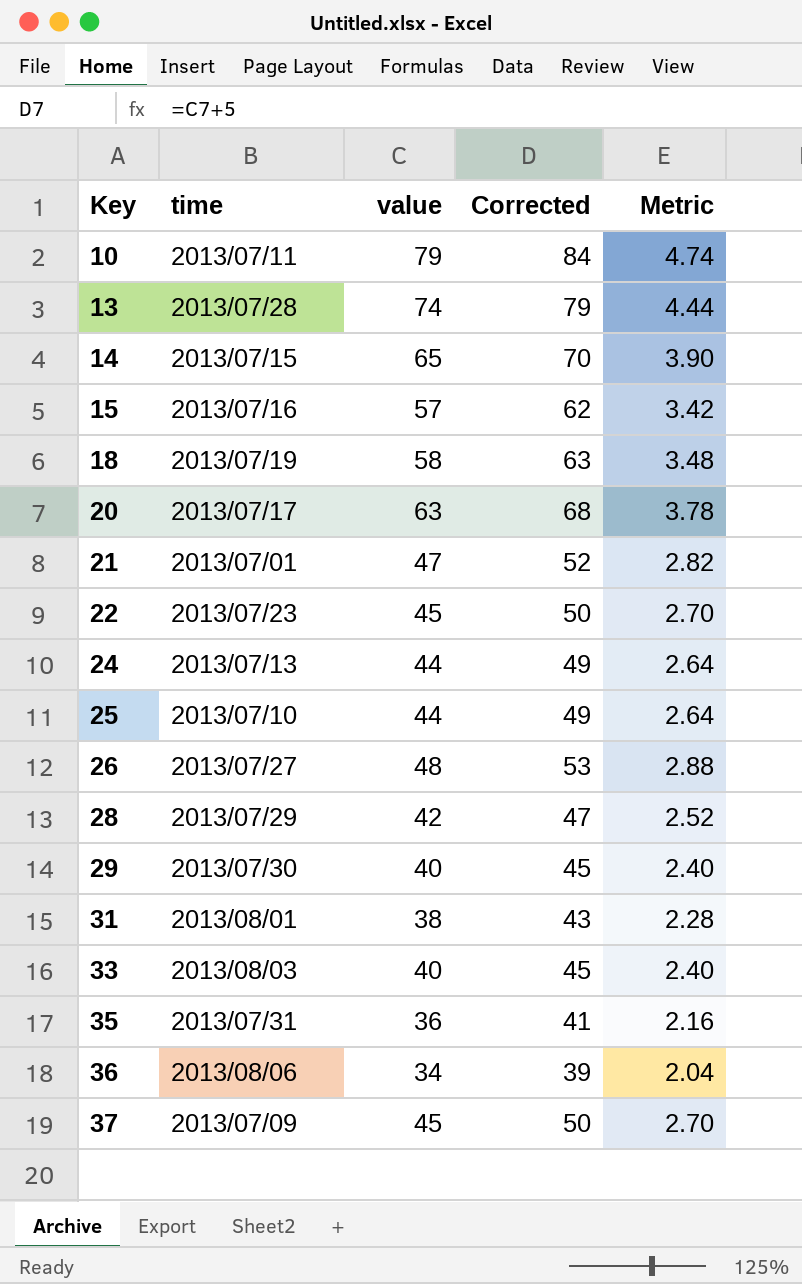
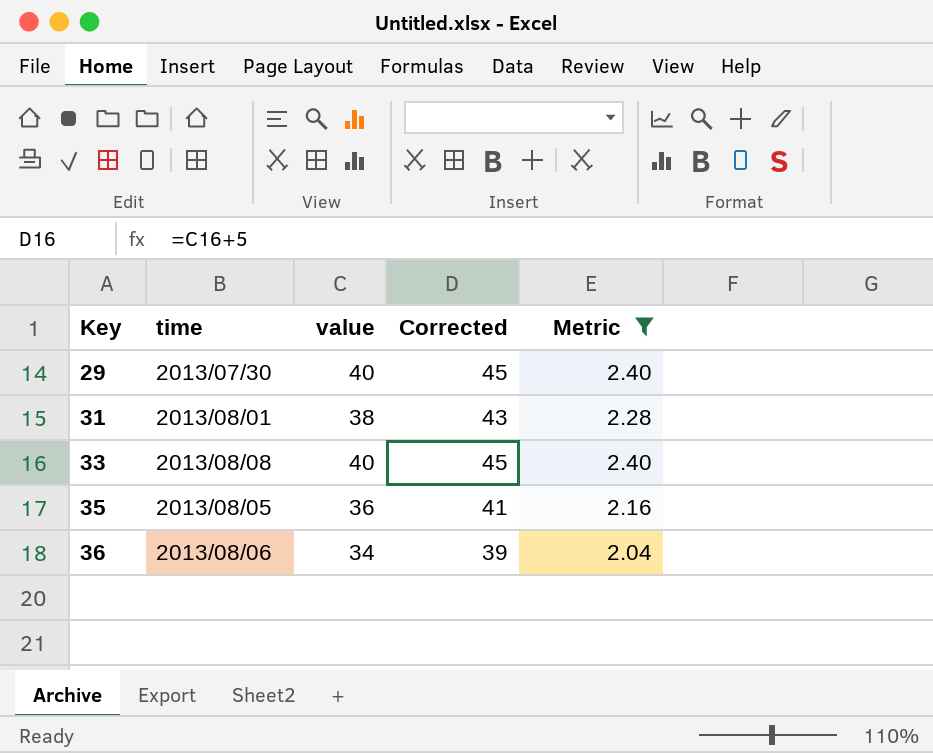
filter: none -> Metric <= 2.40
33 | time: 2013/08/03 -> 2013/08/08
35 | time: 2013/07/31 -> 2013/08/05

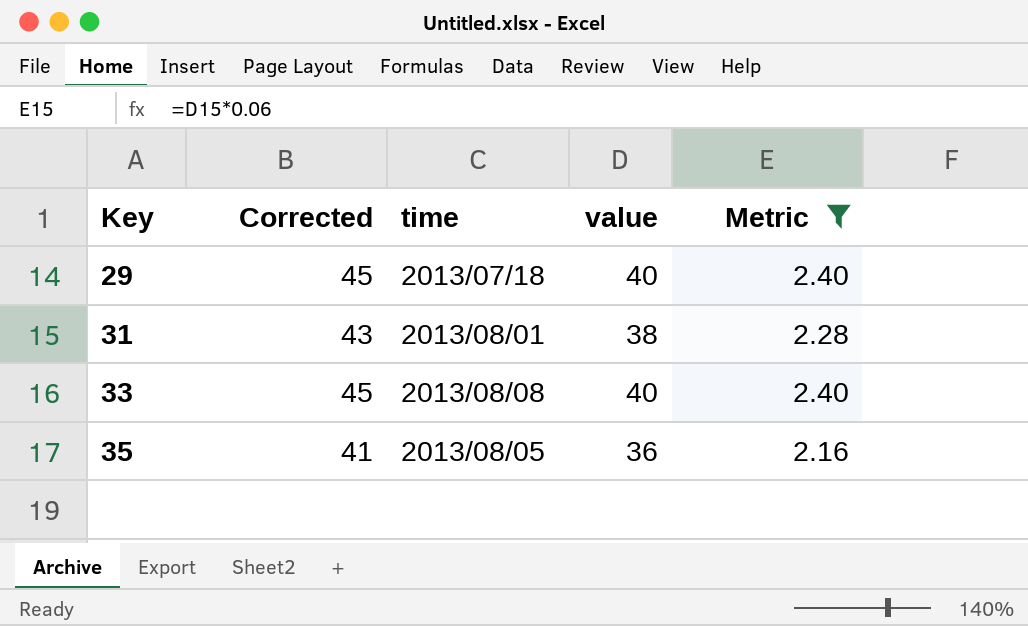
column Corrected | position: 4 -> 2
row 36: 2013/08/06 | 34 | 39 | 2.04 -> none
29 | time: 2013/07/30 -> 2013/07/18

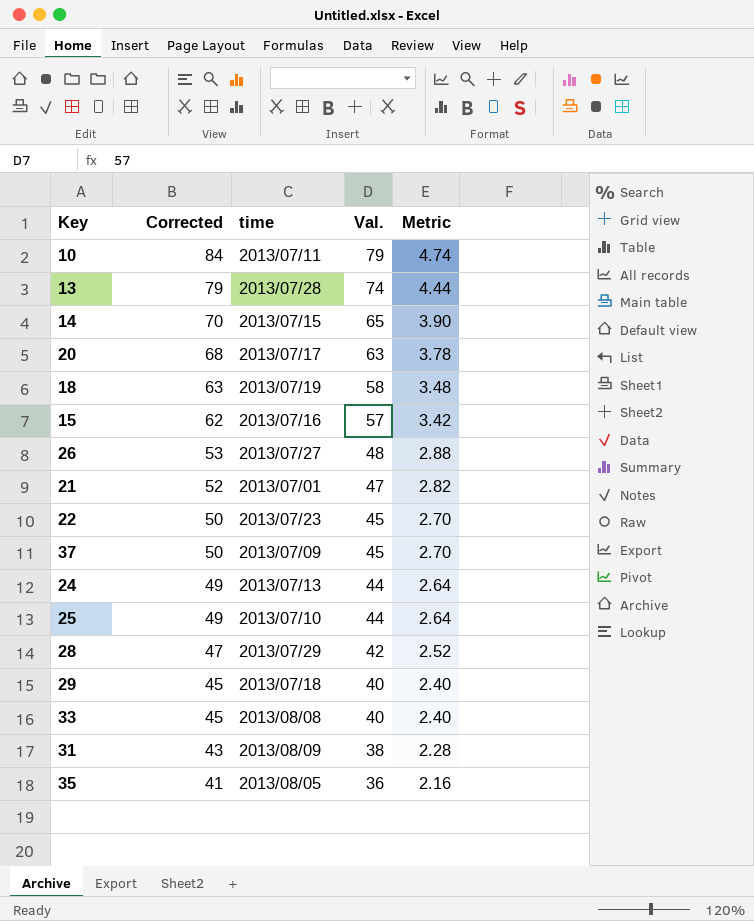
filter: Metric <= 2.40 -> none
row order: Key ascending -> Corrected descending
column name: value -> Val.
31 | time: 2013/08/01 -> 2013/08/09

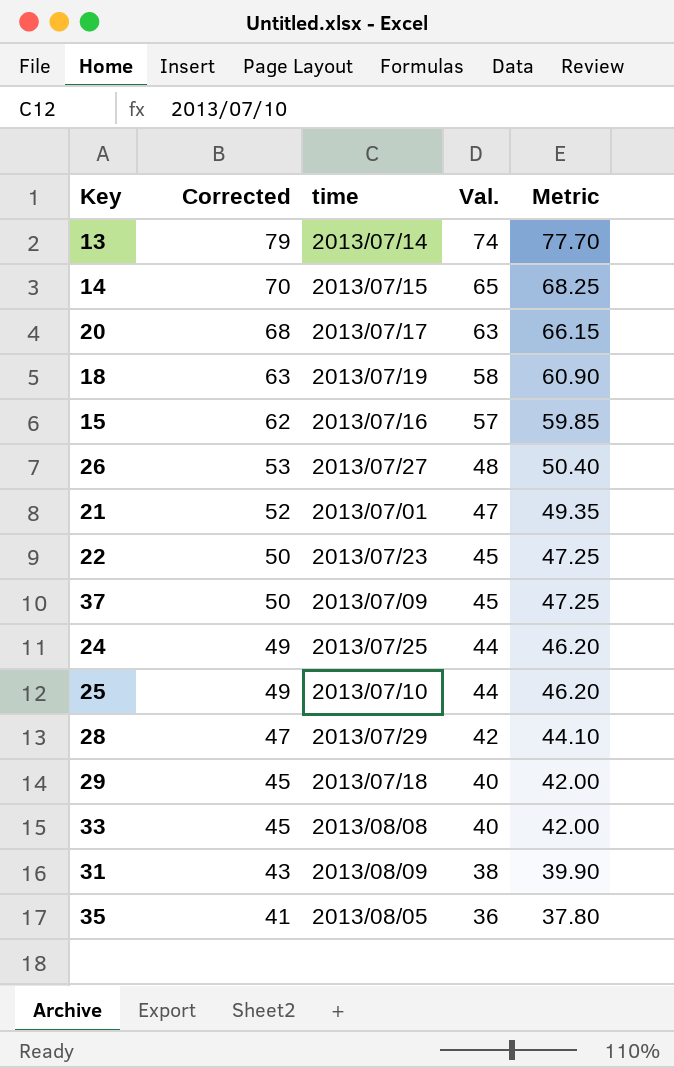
column Metric | formula: [Val.] * 0.06 -> [Val.] * 1.05
row 10: 84 | 2013/07/11 | 79 | 4.74 -> none
13 | time: 2013/07/28 -> 2013/07/14
24 | time: 2013/07/13 -> 2013/07/25

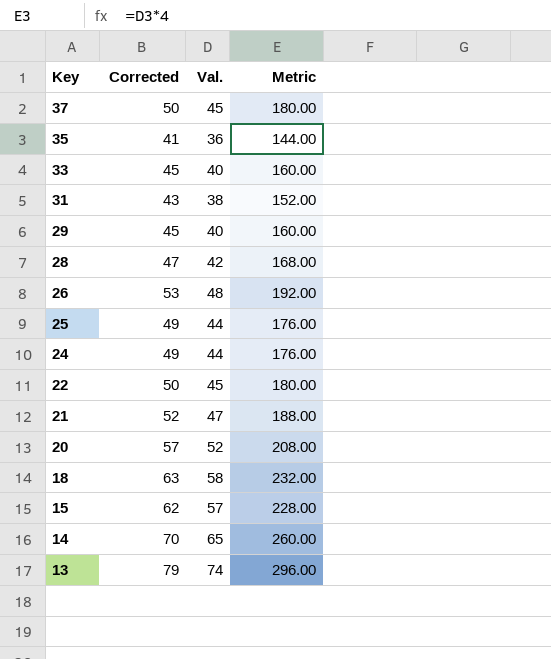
row order: Corrected descending -> Key descending
column time | position: 3 -> none
column Metric | formula: [Val.] * 1.05 -> [Val.] * 4
20 | Corrected: 68 -> 57
20 | Val.: 63 -> 52

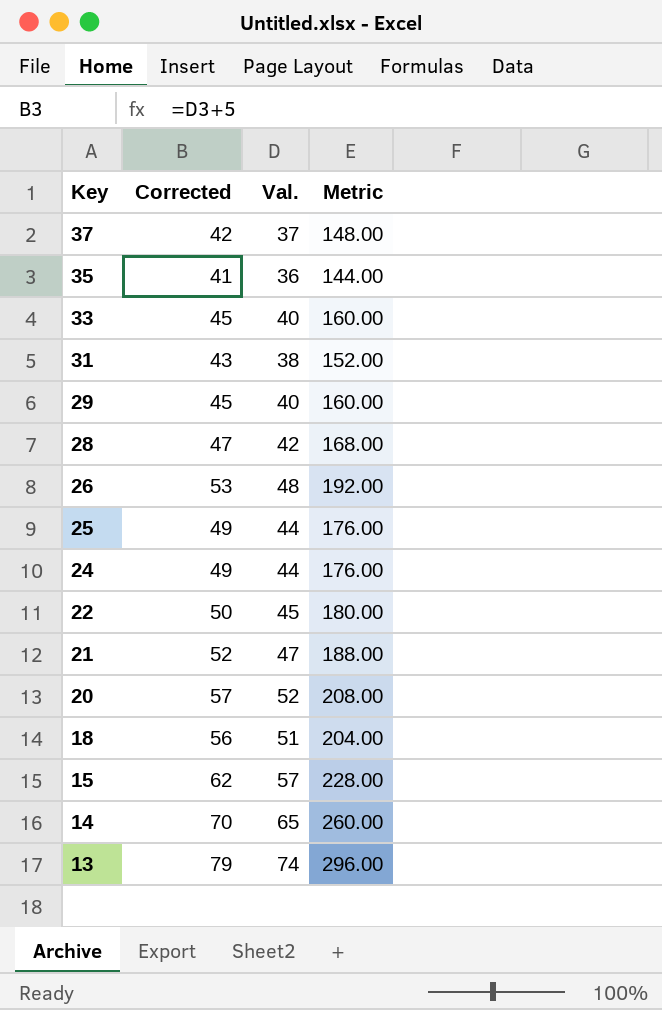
37 | Corrected: 50 -> 42
37 | Val.: 45 -> 37
37 | Metric: 180.00 -> 148.00
18 | Corrected: 63 -> 56
18 | Val.: 58 -> 51
18 | Metric: 232.00 -> 204.00

